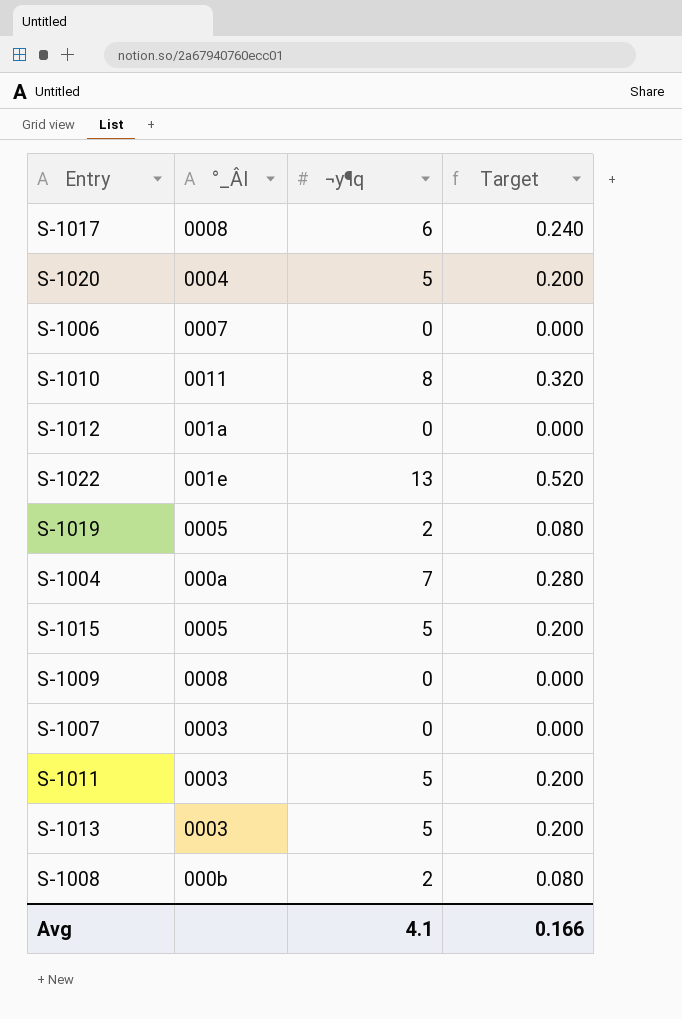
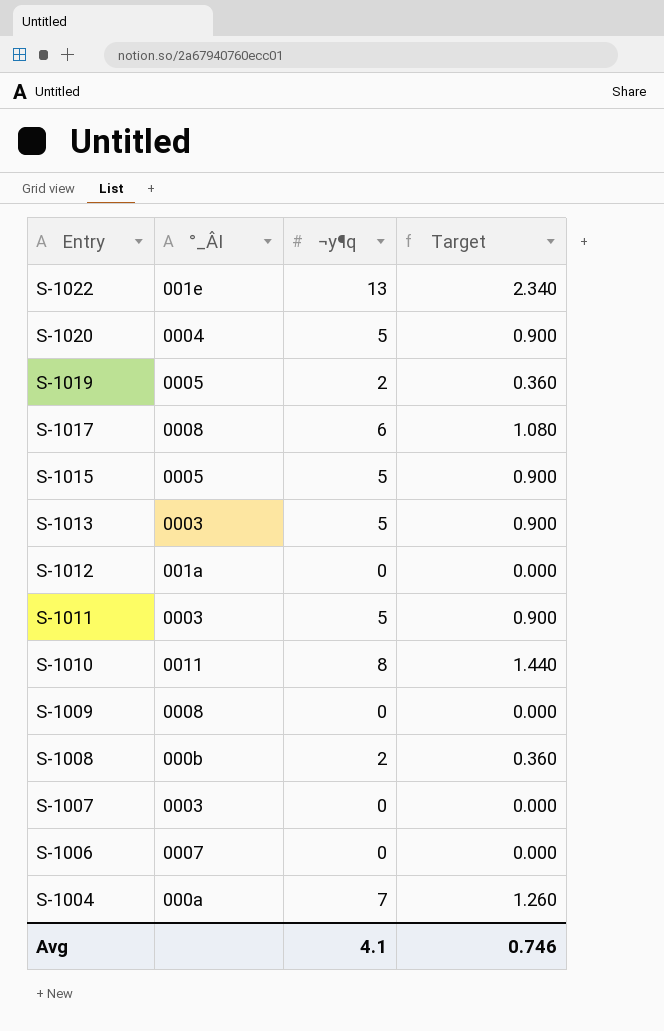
row order: none -> Entry descending
column Target | formula: [¬y¶q] * 0.04 -> [¬y¶q] * 0.18
Avg | Target: 0.166 -> 0.746

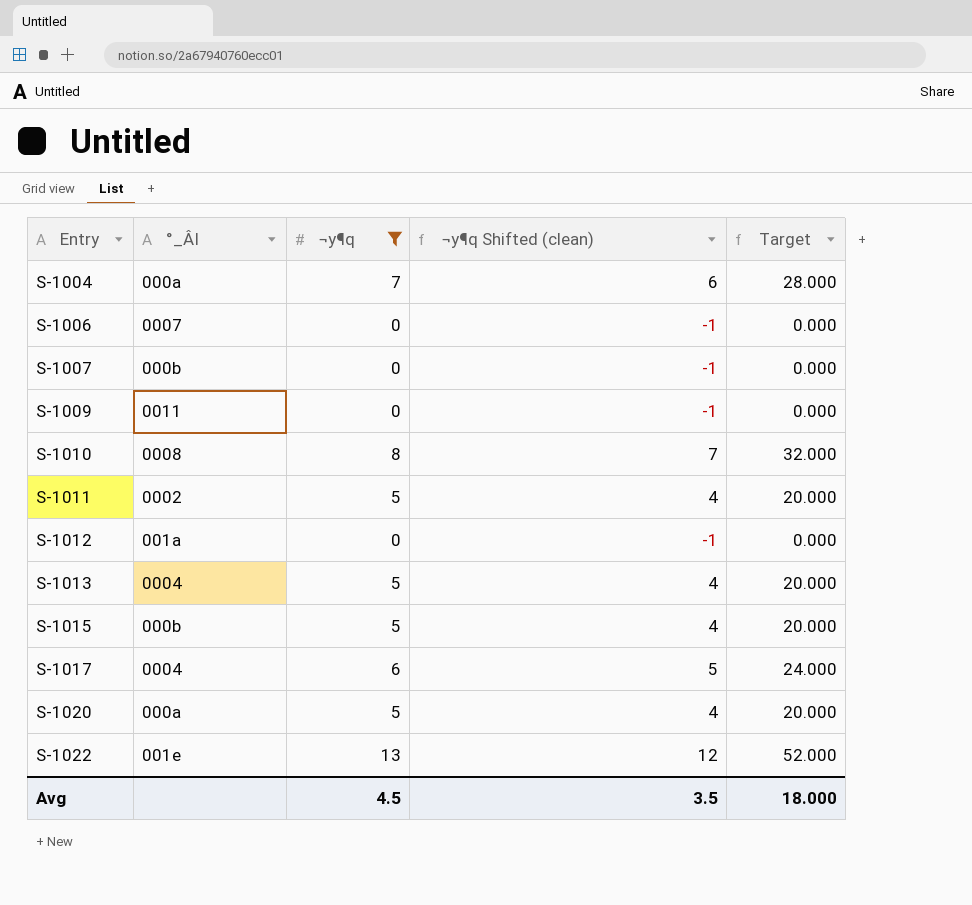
filter: none -> ¬y¶q != 2
row order: Entry descending -> Entry ascending
column ¬y¶q Shifted (clean) | formula: none -> [¬y¶q] - 1
column Target | formula: [¬y¶q] * 0.18 -> [¬y¶q] * 4
S-1007 | °_ÂI: 0003 -> 000b
S-1009 | °_ÂI: 0008 -> 0011
S-1010 | °_ÂI: 0011 -> 0008
S-1011 | °_ÂI: 0003 -> 0002
S-1013 | °_ÂI: 0003 -> 0004
S-1015 | °_ÂI: 0005 -> 000b
S-1017 | °_ÂI: 0008 -> 0004
S-1020 | °_ÂI: 0004 -> 000a
Avg | ¬y¶q: 4.1 -> 4.5
Avg | Target: 0.746 -> 18.000

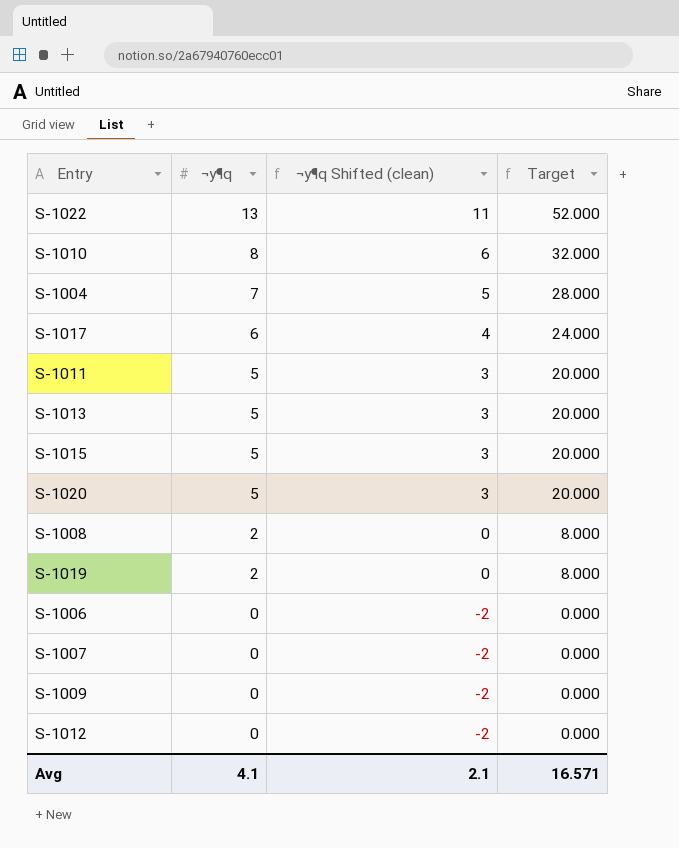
filter: ¬y¶q != 2 -> none
row order: Entry ascending -> ¬y¶q descending
column °_ÂI | position: 2 -> none
column ¬y¶q Shifted (clean) | formula: [¬y¶q] - 1 -> [¬y¶q] - 2
Avg | ¬y¶q: 4.5 -> 4.1
Avg | ¬y¶q Shifted (clean): 3.5 -> 2.1
Avg | Target: 18.000 -> 16.571

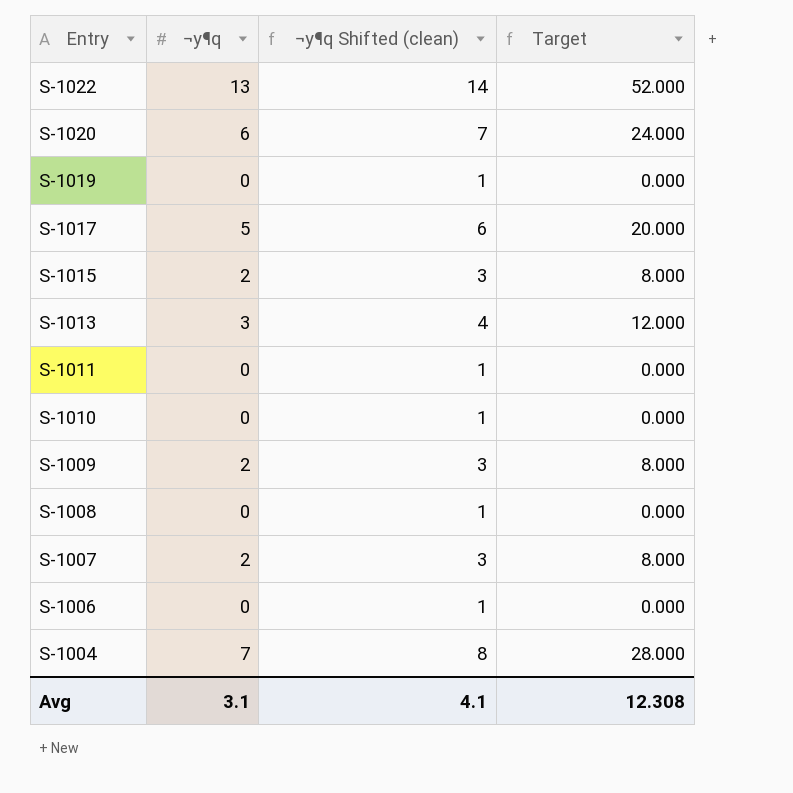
row order: ¬y¶q descending -> Entry descending
column ¬y¶q Shifted (clean) | formula: [¬y¶q] - 2 -> [¬y¶q] + 1
row S-1012: 0 | -2 | 0.000 -> none
S-1020 | ¬y¶q: 5 -> 6
S-1020 | Target: 20.000 -> 24.000
S-1019 | ¬y¶q: 2 -> 0
S-1019 | Target: 8.000 -> 0.000
S-1017 | ¬y¶q: 6 -> 5
S-1017 | Target: 24.000 -> 20.000
S-1015 | ¬y¶q: 5 -> 2
S-1015 | Target: 20.000 -> 8.000
S-1013 | ¬y¶q: 5 -> 3
S-1013 | Target: 20.000 -> 12.000
S-1011 | ¬y¶q: 5 -> 0
S-1011 | Target: 20.000 -> 0.000
S-1010 | ¬y¶q: 8 -> 0
S-1010 | Target: 32.000 -> 0.000
S-1009 | ¬y¶q: 0 -> 2
S-1009 | Target: 0.000 -> 8.000
S-1008 | ¬y¶q: 2 -> 0
S-1008 | Target: 8.000 -> 0.000
S-1007 | ¬y¶q: 0 -> 2
S-1007 | Target: 0.000 -> 8.000
Avg | ¬y¶q: 4.1 -> 3.1
Avg | ¬y¶q Shifted (clean): 2.1 -> 4.1
Avg | Target: 16.571 -> 12.308

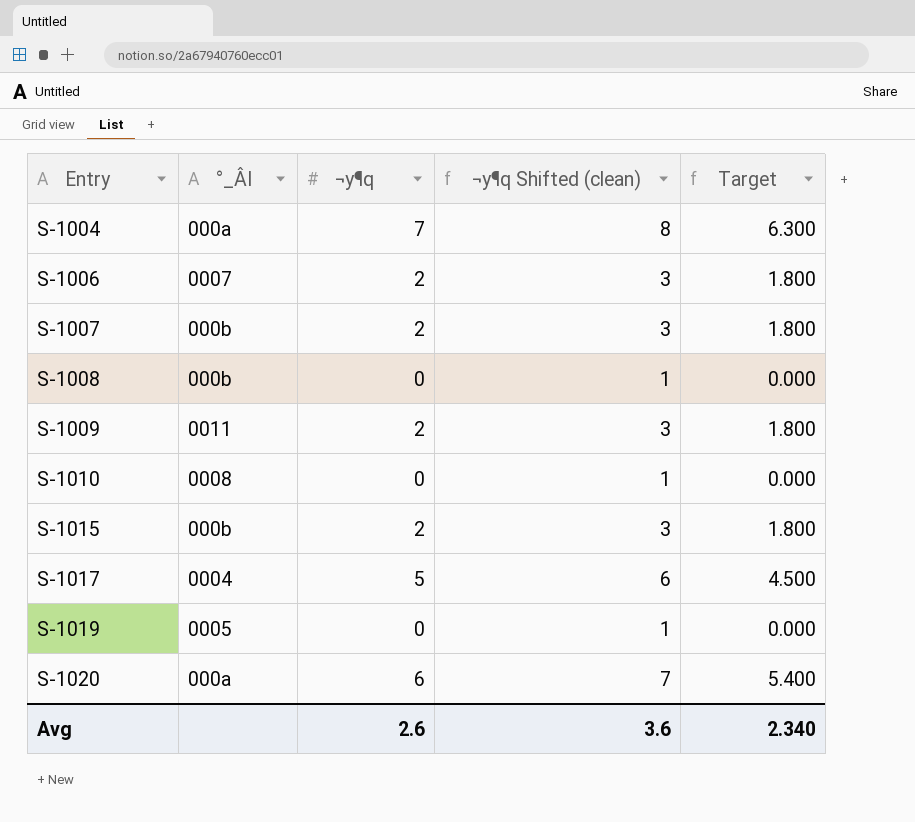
row order: Entry descending -> Entry ascending
column °_ÂI | position: none -> 2
column Target | formula: [¬y¶q] * 4 -> [¬y¶q] * 0.9
row S-1022: 13 | 14 | 52.000 -> none
row S-1013: 3 | 4 | 12.000 -> none
row S-1011: 0 | 1 | 0.000 -> none
S-1006 | ¬y¶q: 0 -> 2
S-1006 | ¬y¶q Shifted (clean): 1 -> 3
Avg | ¬y¶q: 3.1 -> 2.6
Avg | ¬y¶q Shifted (clean): 4.1 -> 3.6
Avg | Target: 12.308 -> 2.340

